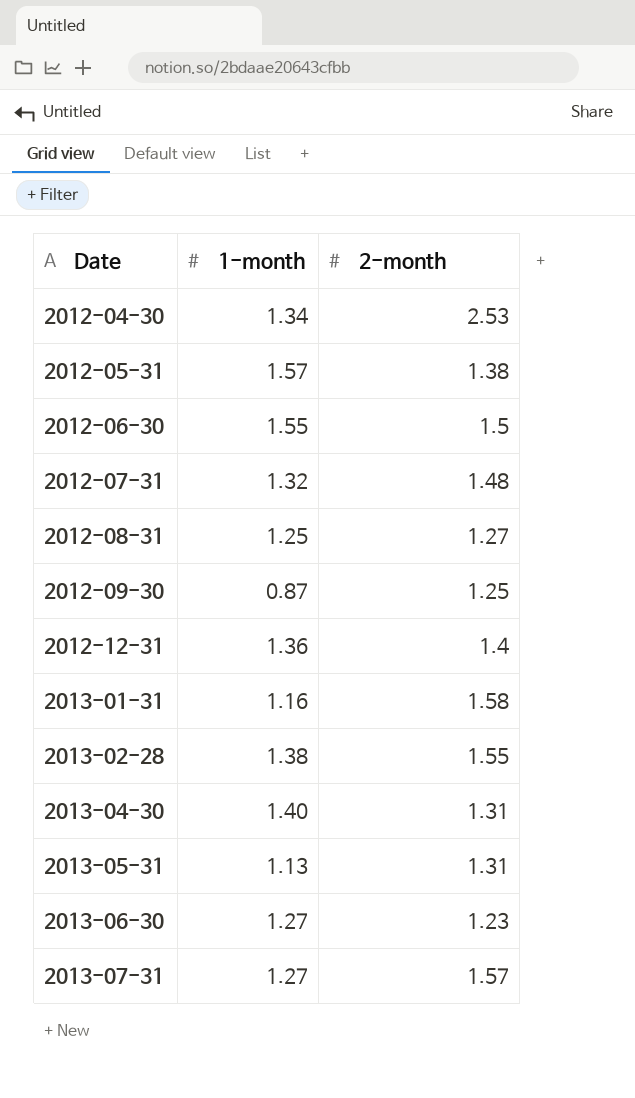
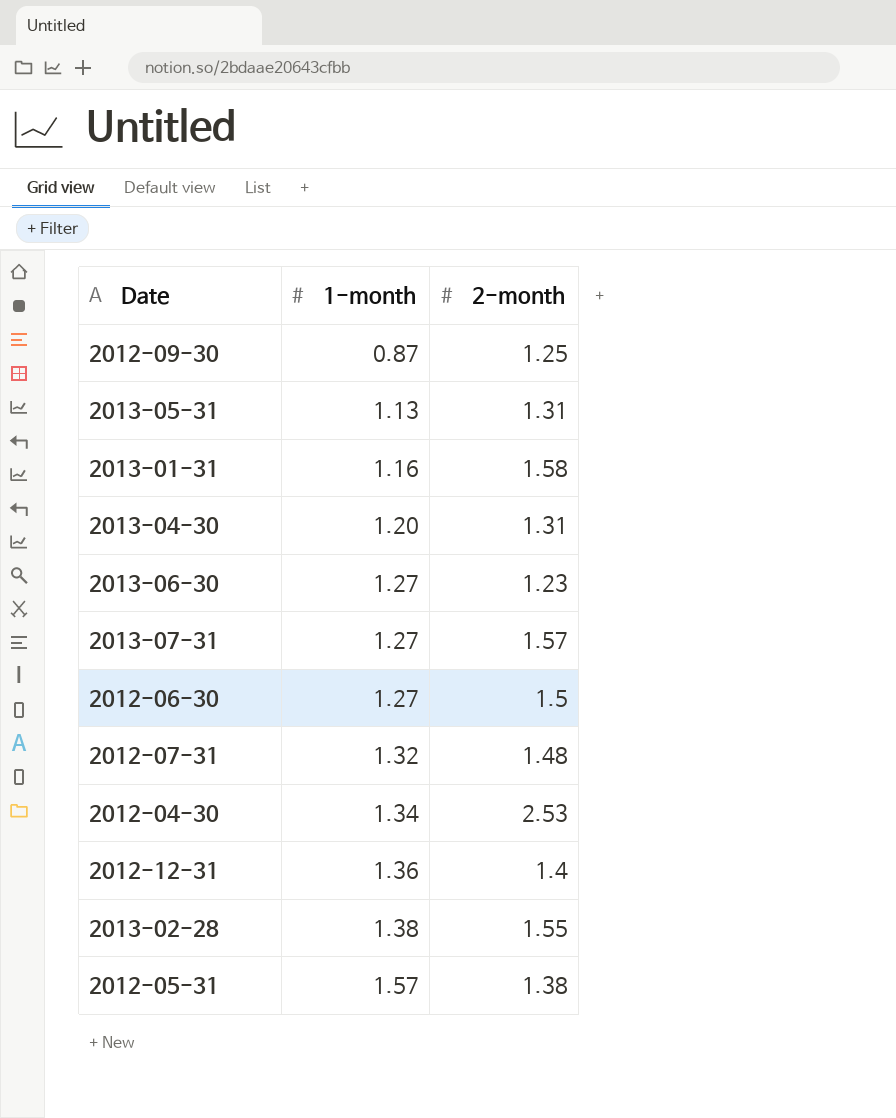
row order: Date ascending -> 1-month ascending
row 2012-08-31: 1.25 | 1.27 -> none
2013-04-30 | 1-month: 1.40 -> 1.20
2012-06-30 | 1-month: 1.55 -> 1.27

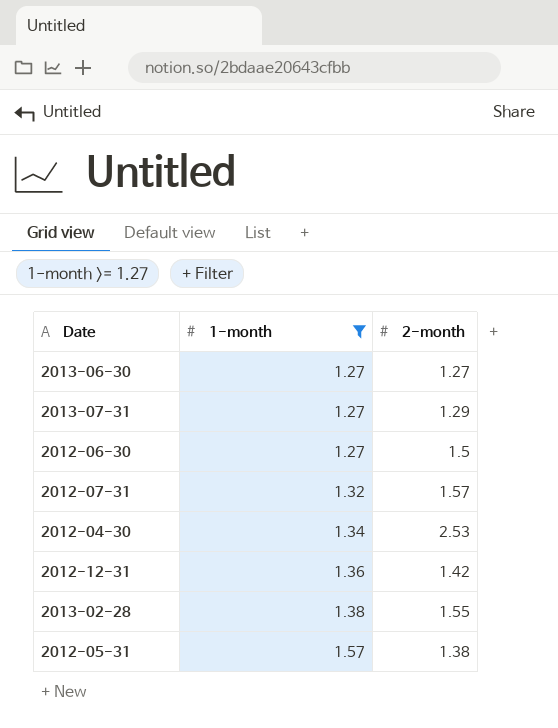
filter: none -> 1-month >= 1.27
2013-06-30 | 2-month: 1.23 -> 1.27
2013-07-31 | 2-month: 1.57 -> 1.29
2012-07-31 | 2-month: 1.48 -> 1.57
2012-12-31 | 2-month: 1.4 -> 1.42

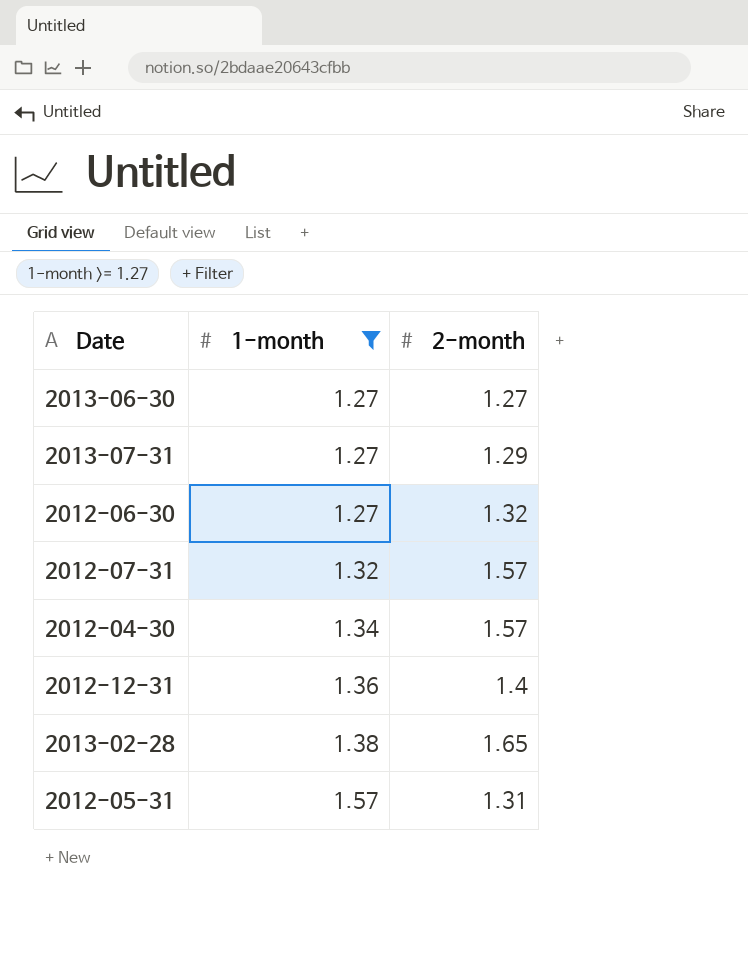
2012-06-30 | 2-month: 1.5 -> 1.32
2012-04-30 | 2-month: 2.53 -> 1.57
2012-12-31 | 2-month: 1.42 -> 1.4
2013-02-28 | 2-month: 1.55 -> 1.65
2012-05-31 | 2-month: 1.38 -> 1.31

